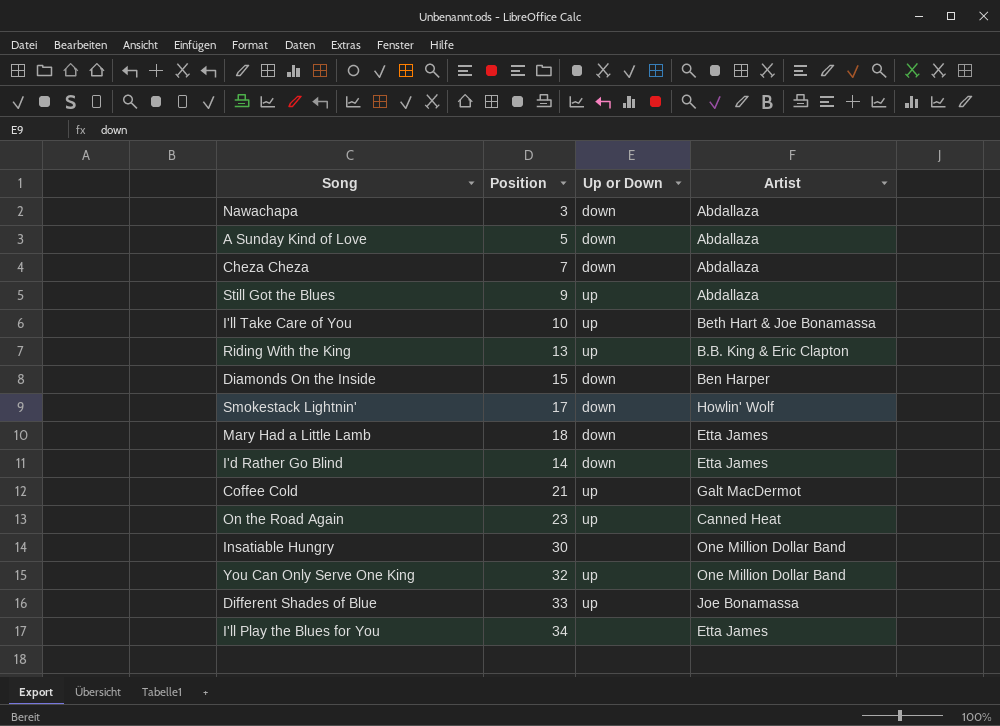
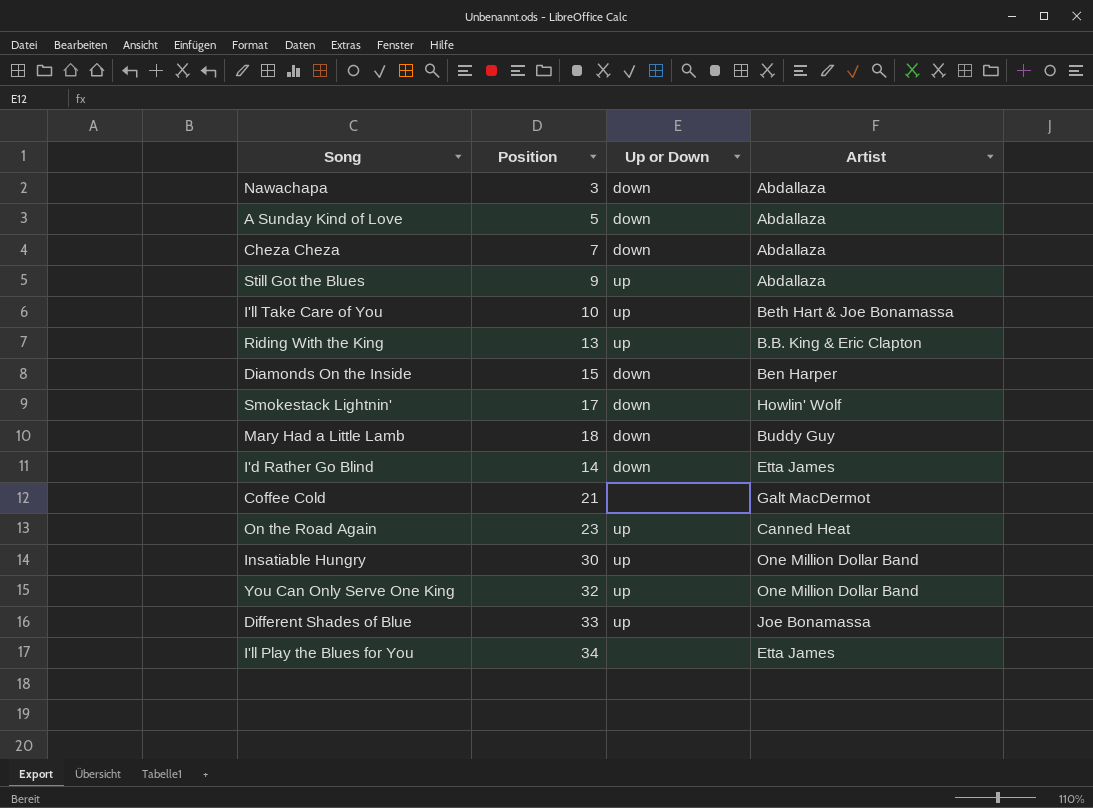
Mary Had a Little Lamb | Artist: Etta James -> Buddy Guy
Coffee Cold | Up or Down: up -> none
Insatiable Hungry | Up or Down: none -> up

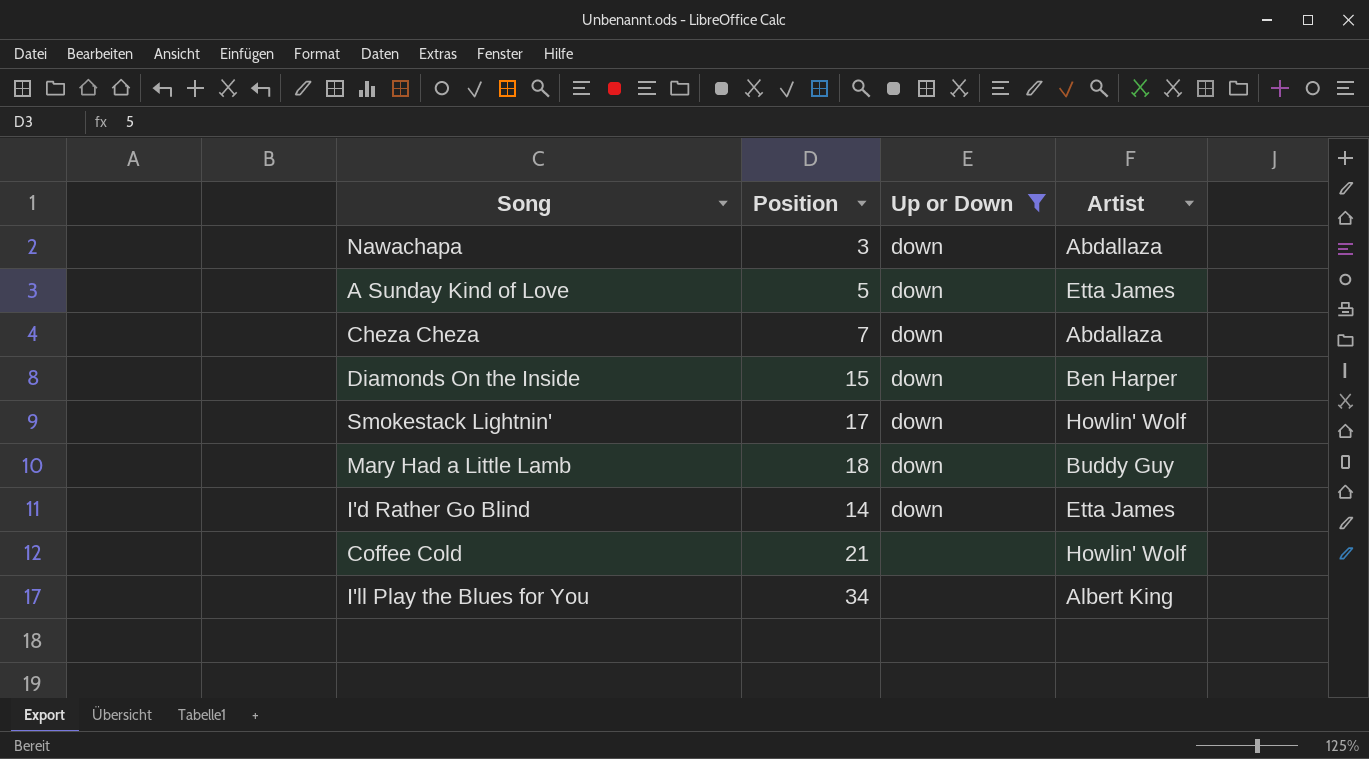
filter: none -> Up or Down != up
A Sunday Kind of Love | Artist: Abdallaza -> Etta James
Coffee Cold | Artist: Galt MacDermot -> Howlin' Wolf
I'll Play the Blues for You | Artist: Etta James -> Albert King

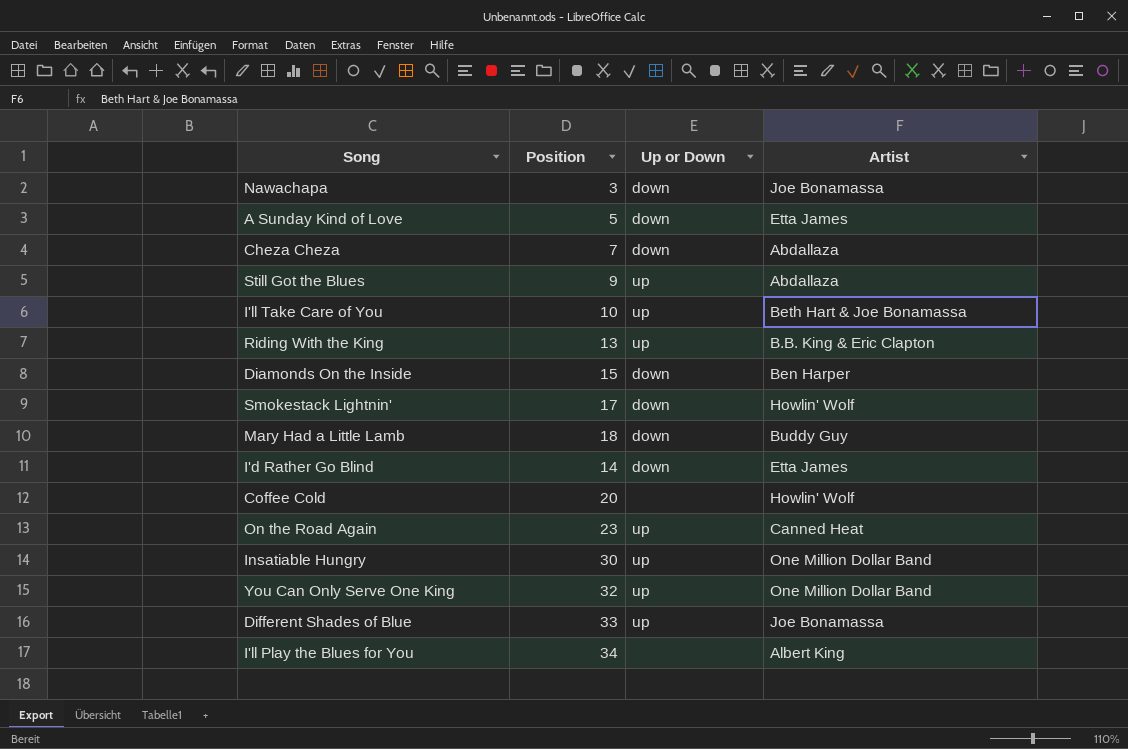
filter: Up or Down != up -> none
Nawachapa | Artist: Abdallaza -> Joe Bonamassa
Coffee Cold | Position: 21 -> 20

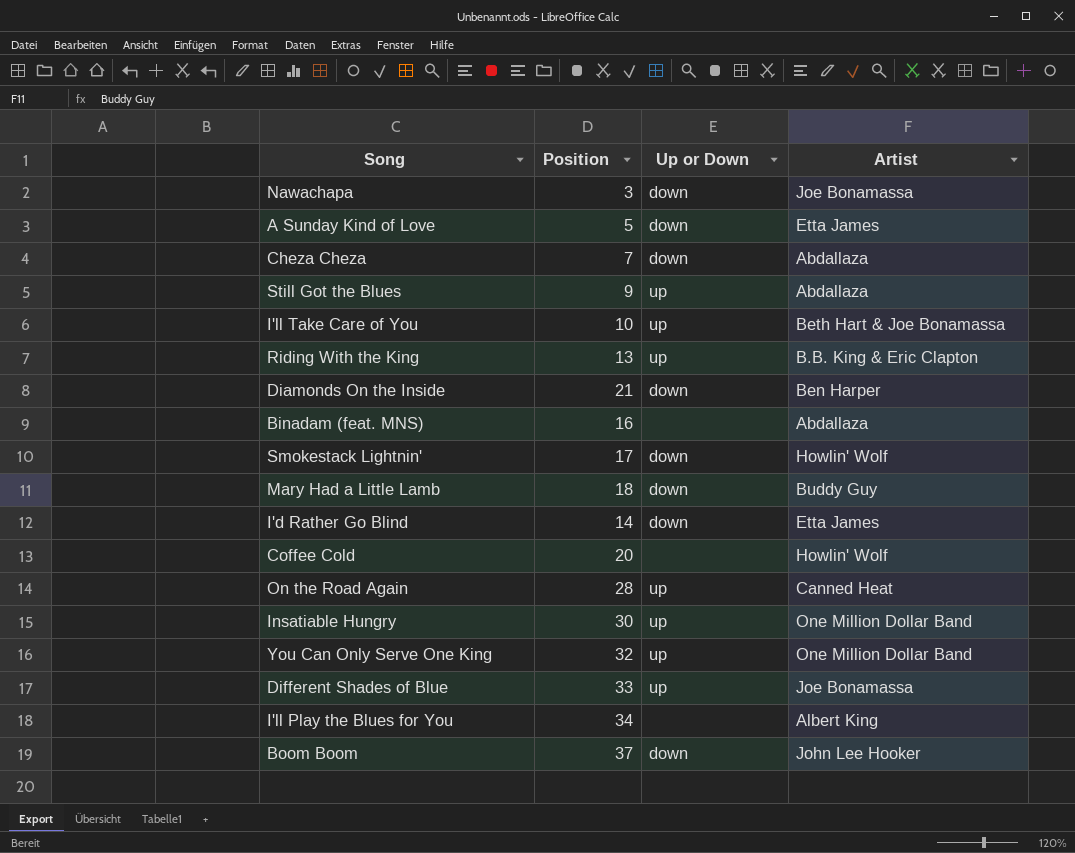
Diamonds On the Inside | Position: 15 -> 21
row Binadam (feat. MNS): none -> 16 | none | Abdallaza
On the Road Again | Position: 23 -> 28
row Boom Boom: none -> 37 | down | John Lee Hooker

